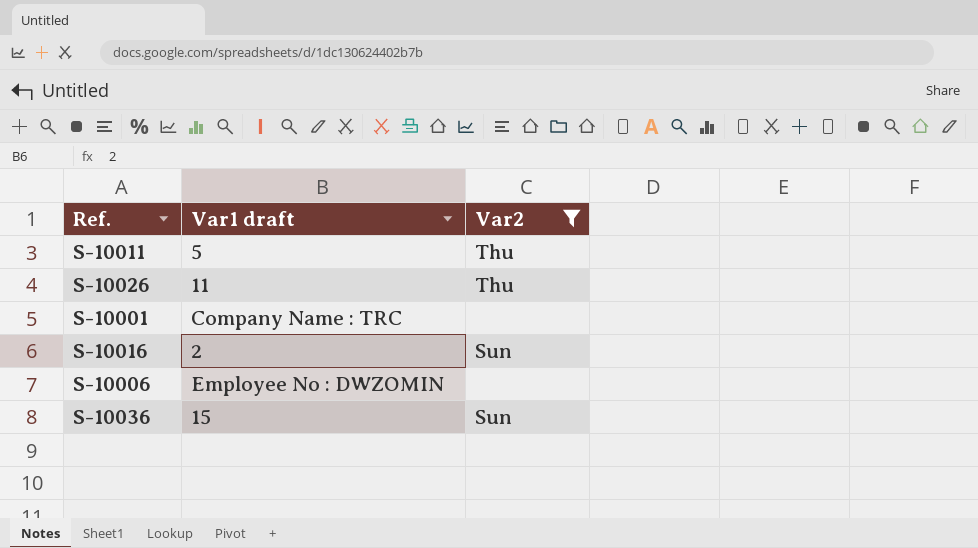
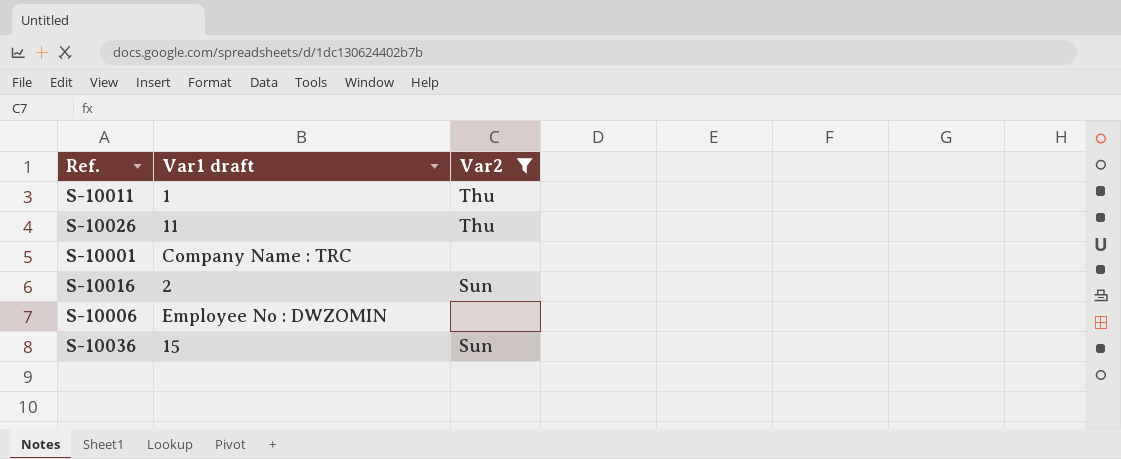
S-10011 | Var1 draft: 5 -> 1

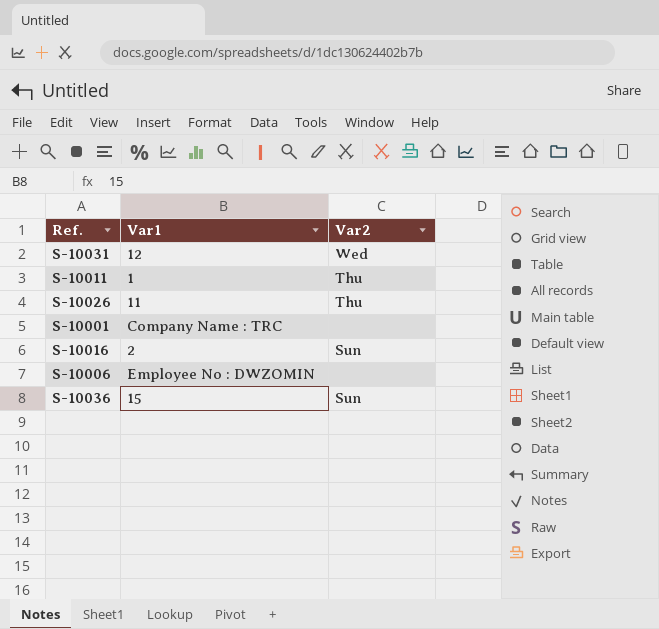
filter: Var2 != Wed -> none
column name: Var1 draft -> Var1

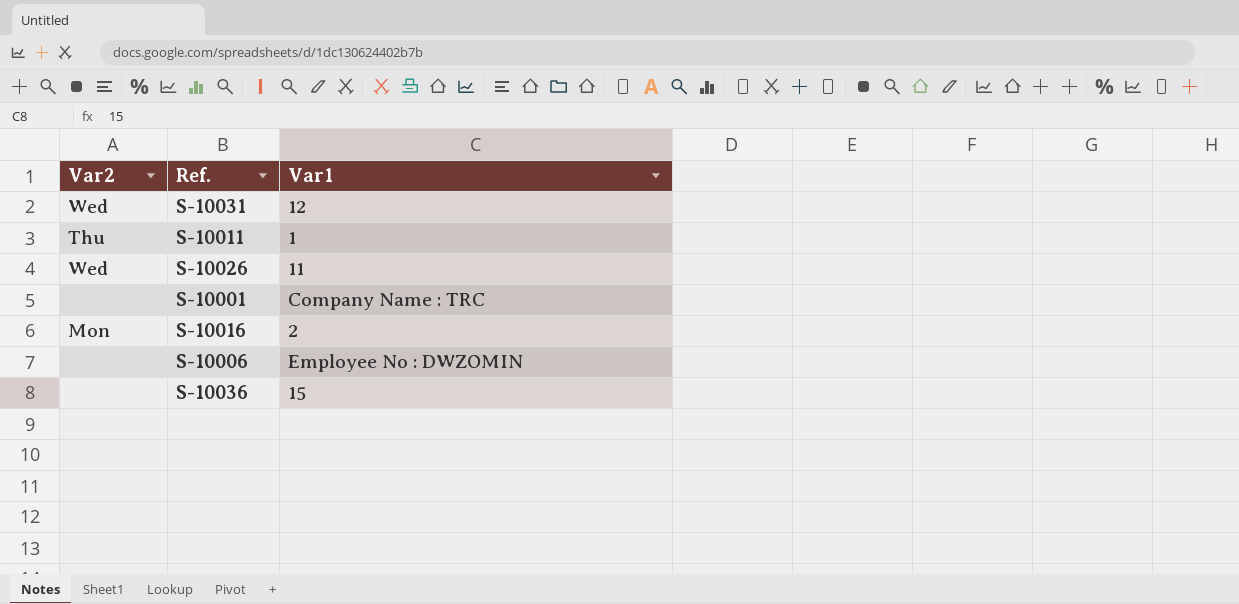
column Var2 | position: 3 -> 1
S-10026 | Var2: Thu -> Wed
S-10016 | Var2: Sun -> Mon
S-10036 | Var2: Sun -> none

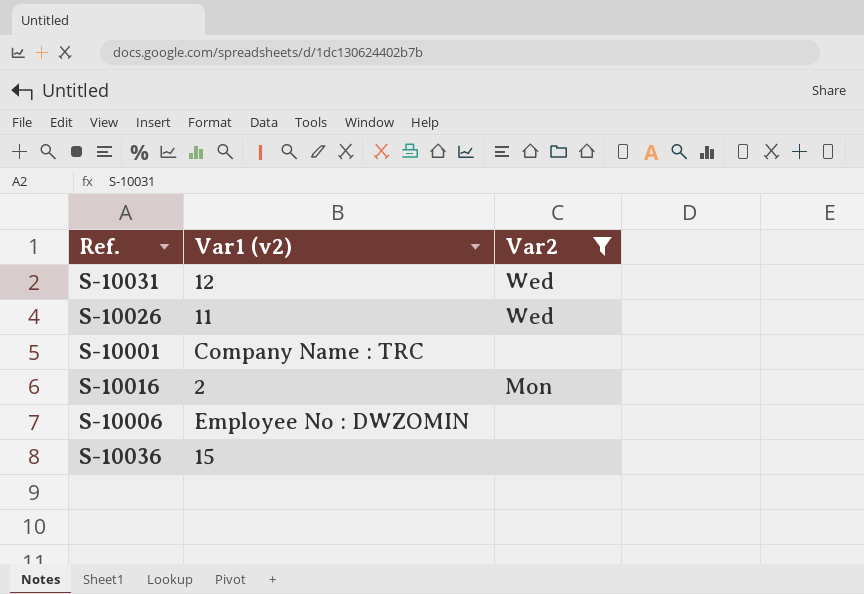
filter: none -> Var2 != Thu
column name: Var1 -> Var1 (v2)
column Var2 | position: 1 -> 3

